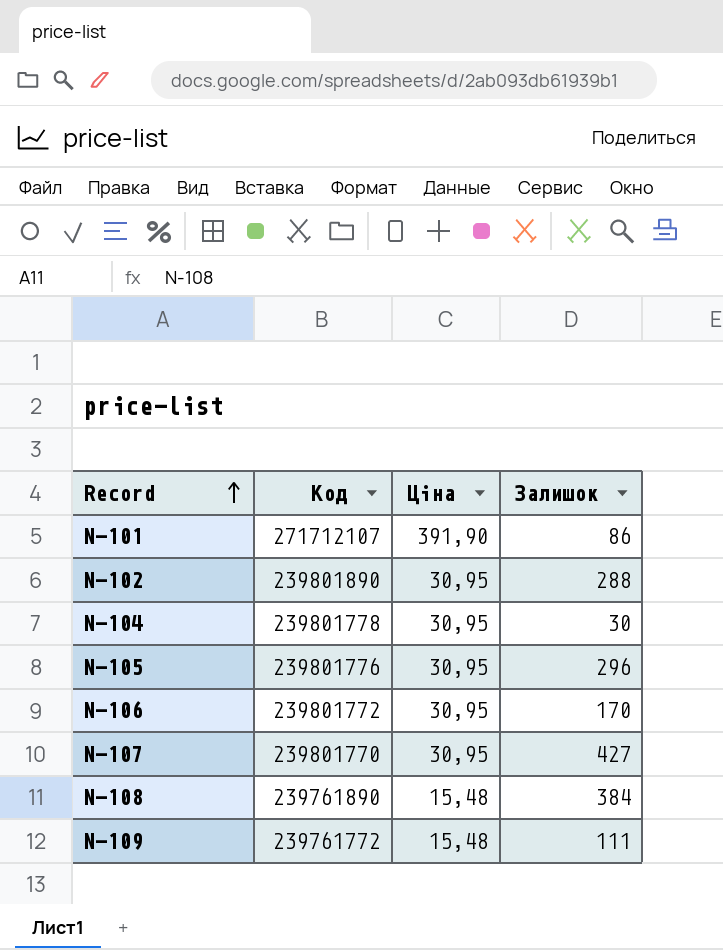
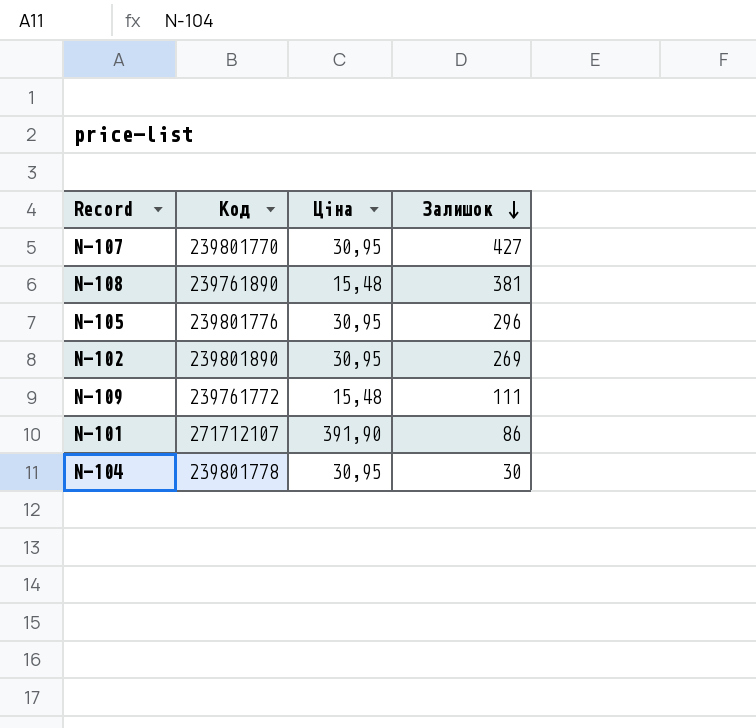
row order: Record ascending -> Залишок descending
row N-106: 239801772 | 30,95 | 170 -> none
N-108 | Залишок: 384 -> 381
N-102 | Залишок: 288 -> 269

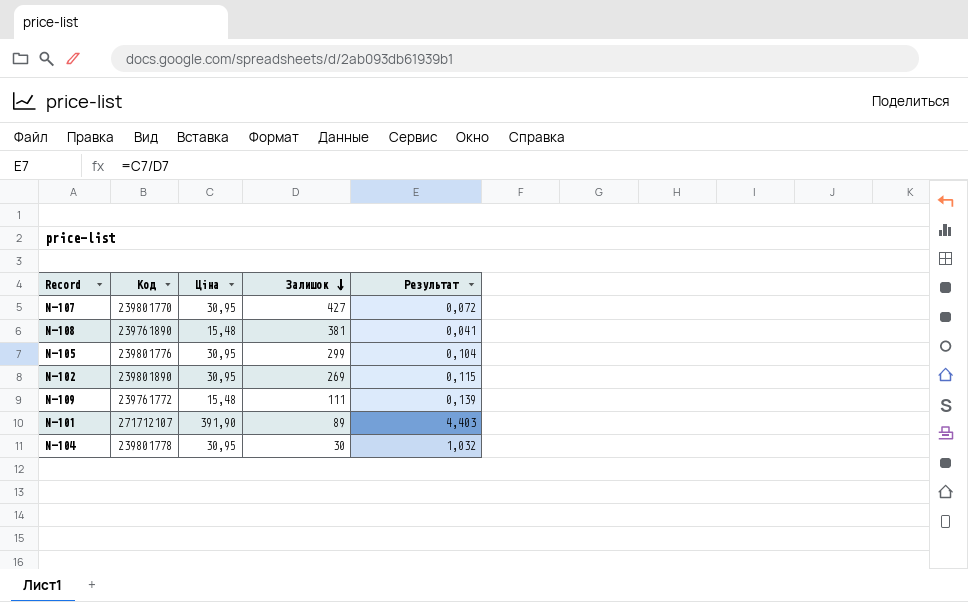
column Результат | formula: none -> [Ціна] / [Залишок]
N-105 | Залишок: 296 -> 299
N-101 | Залишок: 86 -> 89

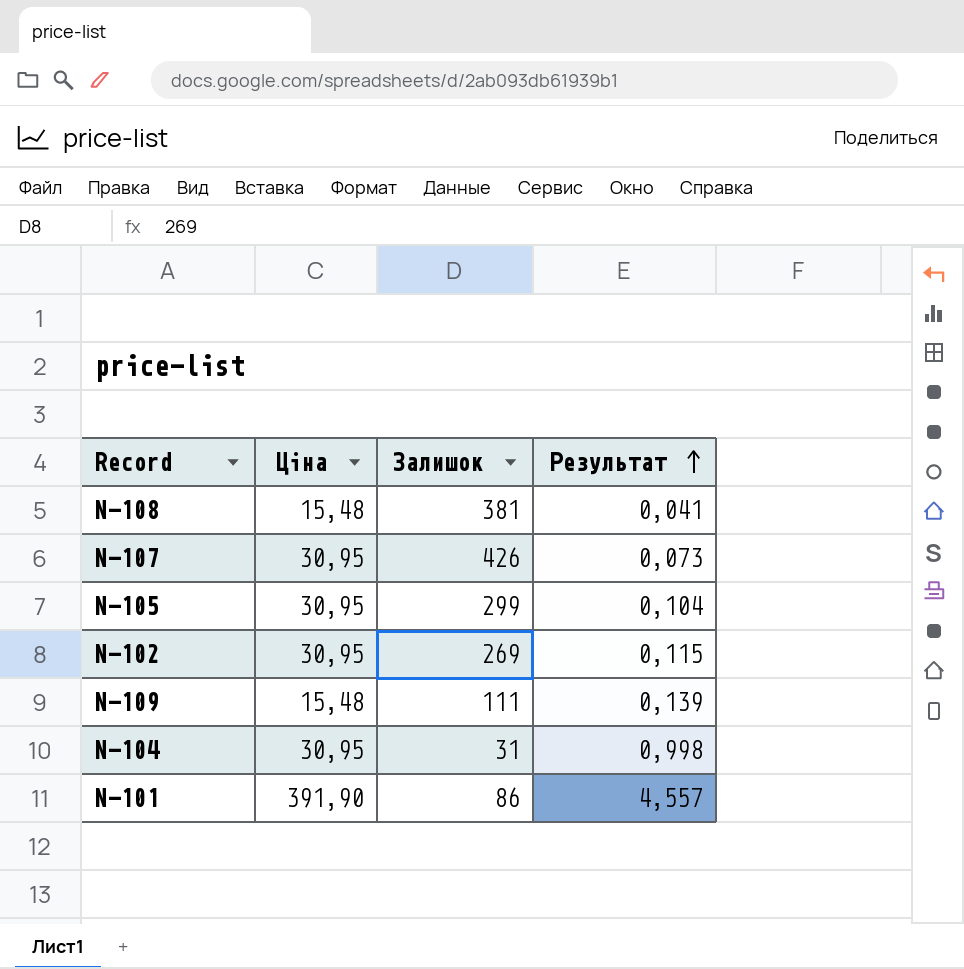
row order: Залишок descending -> Результат ascending
column Код | position: 2 -> none
N-107 | Залишок: 427 -> 426
N-107 | Результат: 0,072 -> 0,073
N-104 | Залишок: 30 -> 31
N-104 | Результат: 1,032 -> 0,998
N-101 | Залишок: 89 -> 86
N-101 | Результат: 4,403 -> 4,557

